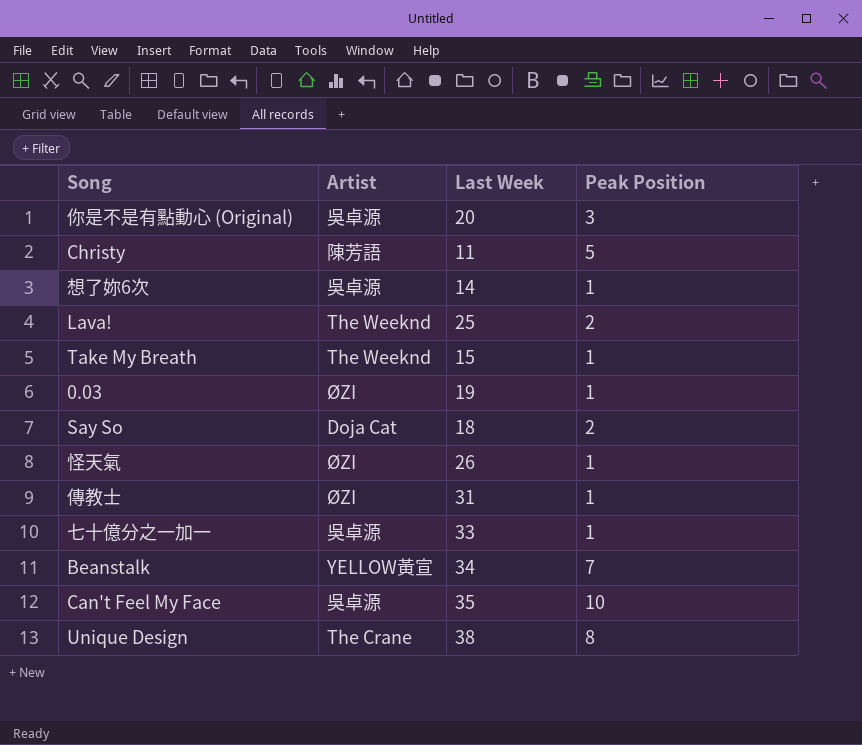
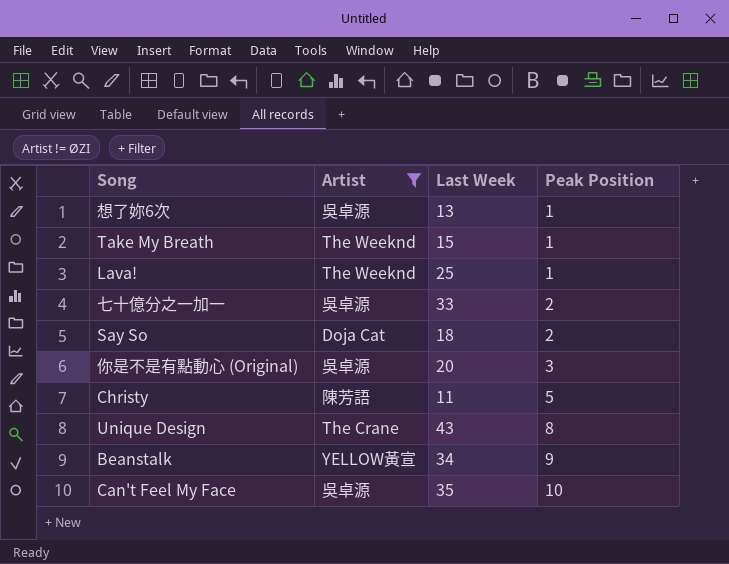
filter: none -> Artist != ØZI
row order: none -> Peak Position ascending
想了妳6次 | Last Week: 14 -> 13
Lava! | Peak Position: 2 -> 1
七十億分之一加一 | Peak Position: 1 -> 2
Unique Design | Last Week: 38 -> 43
Beanstalk | Peak Position: 7 -> 9

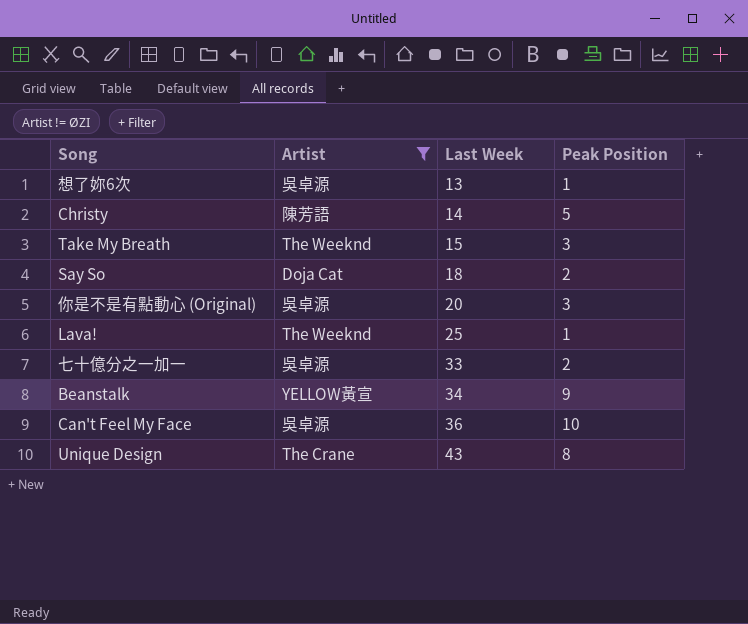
row order: Peak Position ascending -> Last Week ascending
Christy | Last Week: 11 -> 14
Take My Breath | Peak Position: 1 -> 3
Can't Feel My Face | Last Week: 35 -> 36

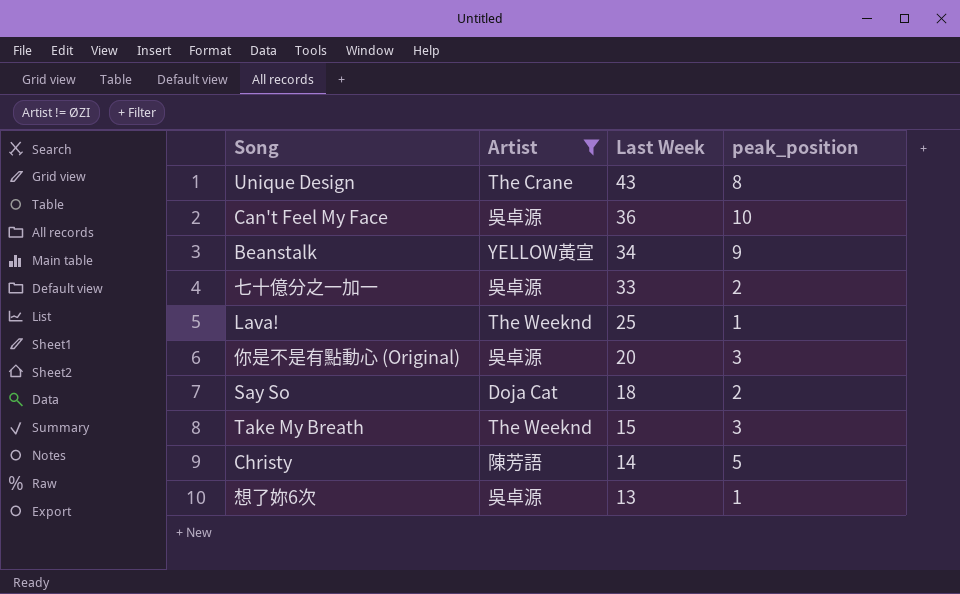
row order: Last Week ascending -> Last Week descending
column name: Peak Position -> peak_position

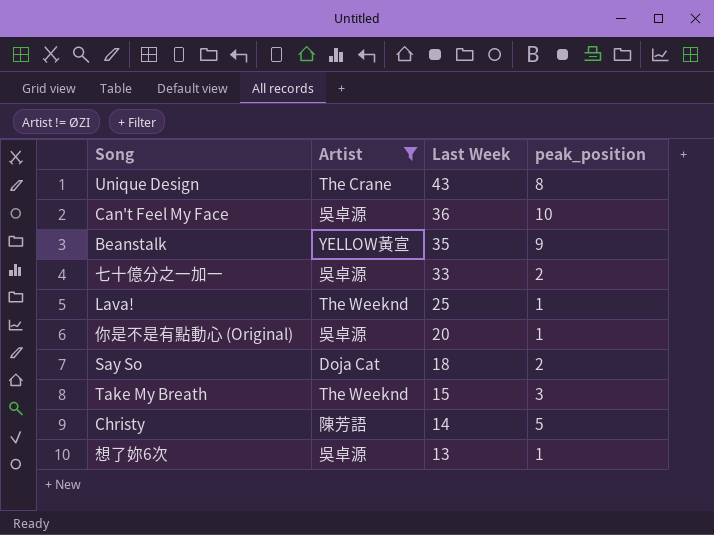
Beanstalk | Last Week: 34 -> 35
你是不是有點動心 (Original) | peak_position: 3 -> 1

